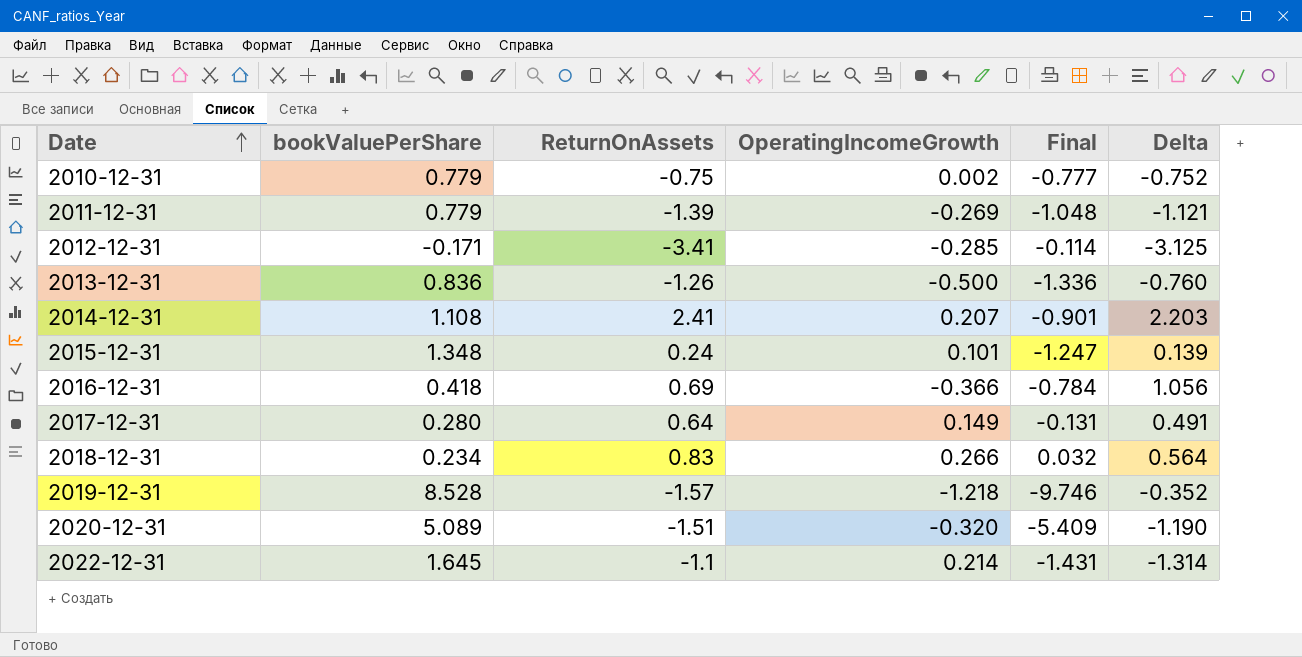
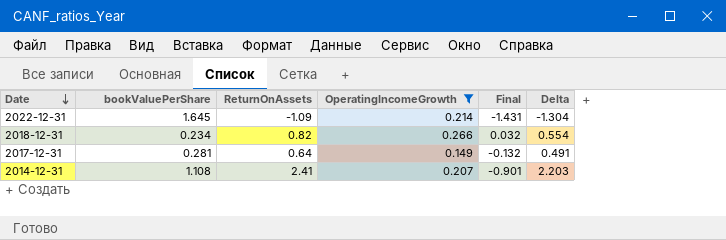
filter: none -> OperatingIncomeGrowth >= 0.149
row order: Date ascending -> Date descending
2022-12-31 | ReturnOnAssets: -1.1 -> -1.09
2022-12-31 | Delta: -1.314 -> -1.304
2018-12-31 | ReturnOnAssets: 0.83 -> 0.82
2018-12-31 | Delta: 0.564 -> 0.554
2017-12-31 | bookValuePerShare: 0.280 -> 0.281
2017-12-31 | Final: -0.131 -> -0.132

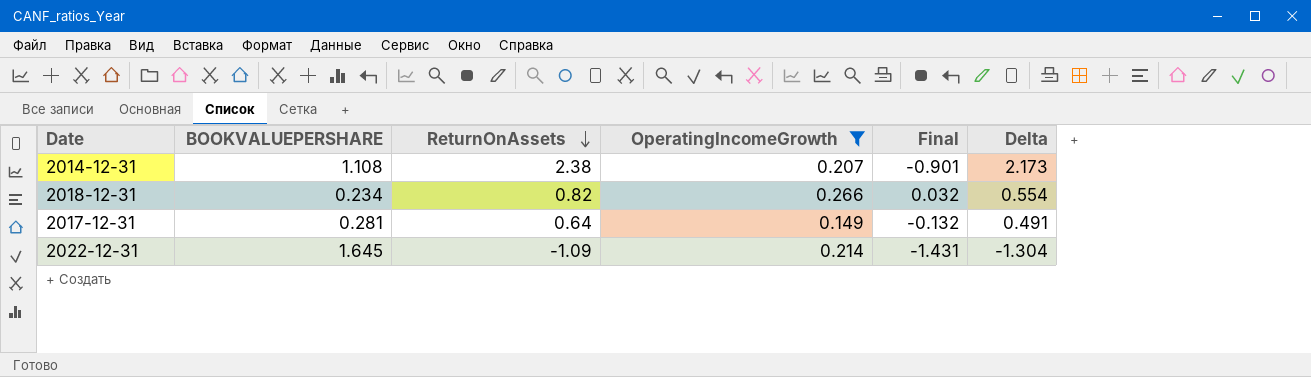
row order: Date descending -> ReturnOnAssets descending
column name: bookValuePerShare -> BOOKVALUEPERSHARE
2014-12-31 | ReturnOnAssets: 2.41 -> 2.38
2014-12-31 | Delta: 2.203 -> 2.173

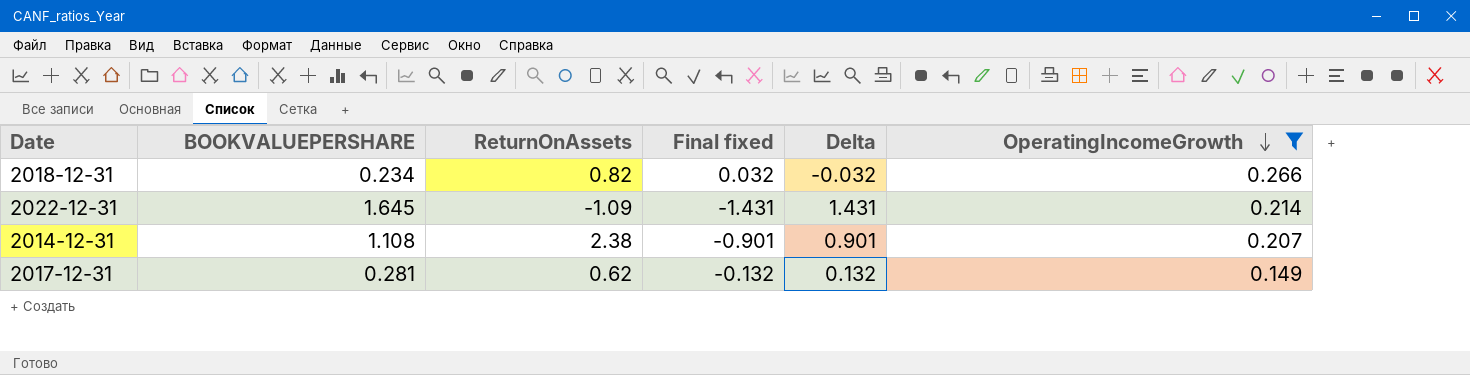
row order: ReturnOnAssets descending -> OperatingIncomeGrowth descending
column name: Final -> Final fixed
column Delta | formula: [ReturnOnAssets] - [OperatingIncomeGrowth] -> [BOOKVALUEPERSHARE] - [OperatingIncomeGrowth]
column OperatingIncomeGrowth | position: 4 -> 6
2017-12-31 | ReturnOnAssets: 0.64 -> 0.62

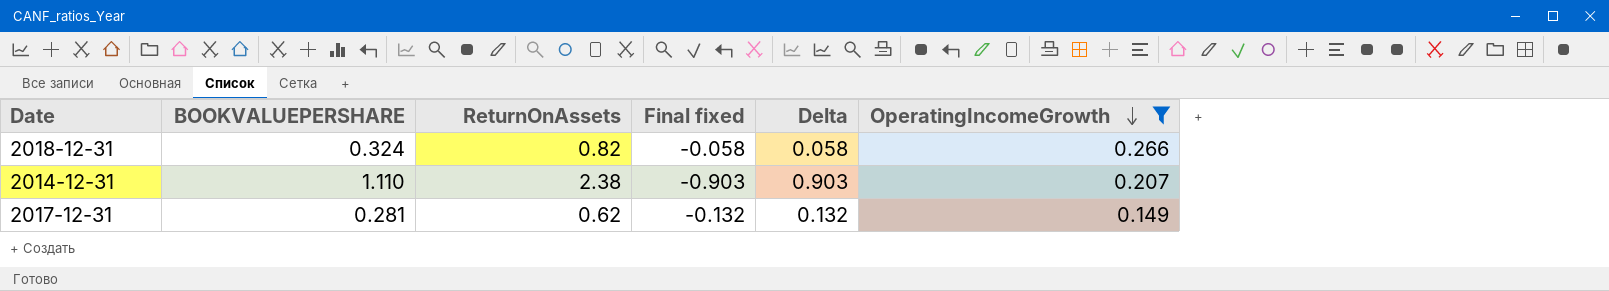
row 2022-12-31: 1.645 | -1.09 | -1.431 | 1.431 | 0.214 -> none
2018-12-31 | BOOKVALUEPERSHARE: 0.234 -> 0.324
2018-12-31 | Final fixed: 0.032 -> -0.058
2018-12-31 | Delta: -0.032 -> 0.058
2014-12-31 | BOOKVALUEPERSHARE: 1.108 -> 1.110
2014-12-31 | Final fixed: -0.901 -> -0.903
2014-12-31 | Delta: 0.901 -> 0.903

